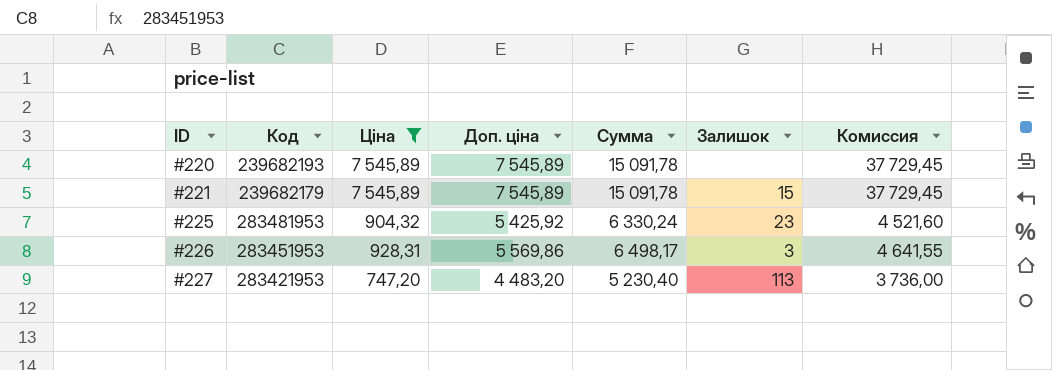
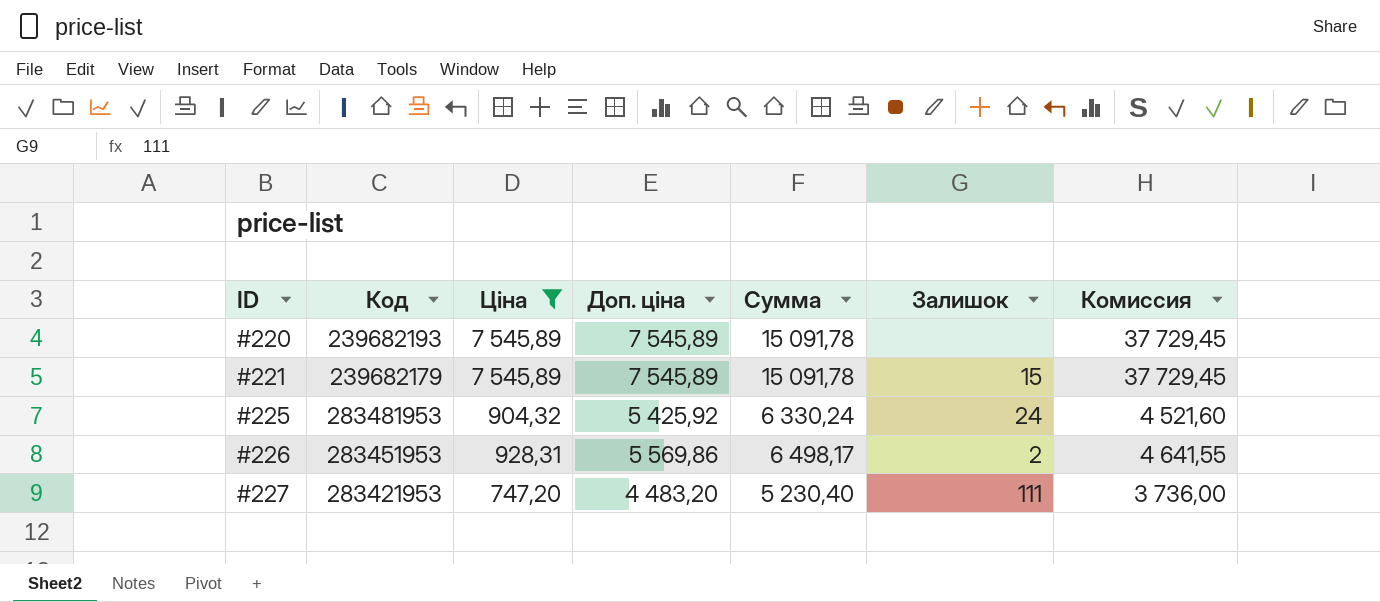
#225 | Залишок: 23 -> 24
#226 | Залишок: 3 -> 2
#227 | Залишок: 113 -> 111

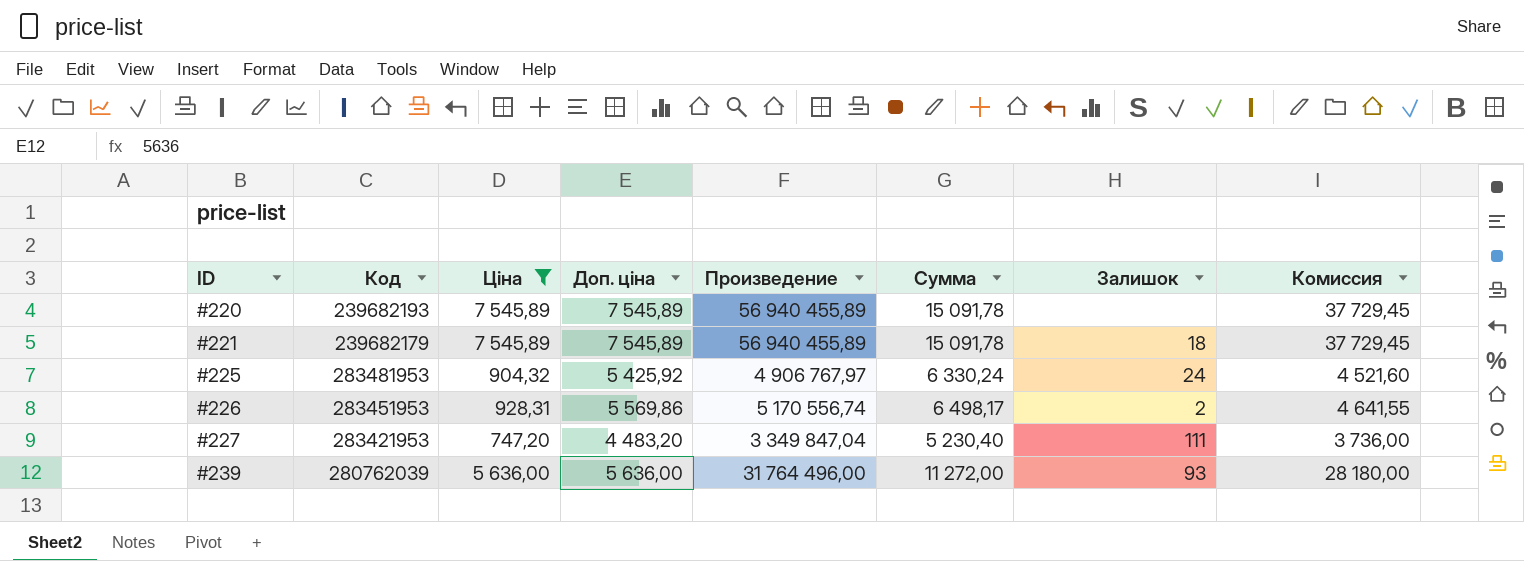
column Произведение | formula: none -> [Ціна] * [Доп. ціна]
#221 | Залишок: 15 -> 18
row #239: none -> 280762039 | 5 636,00 | 5 636,00 | 31 764 496,00 | 11 272,00 | 93 | 28 180,00

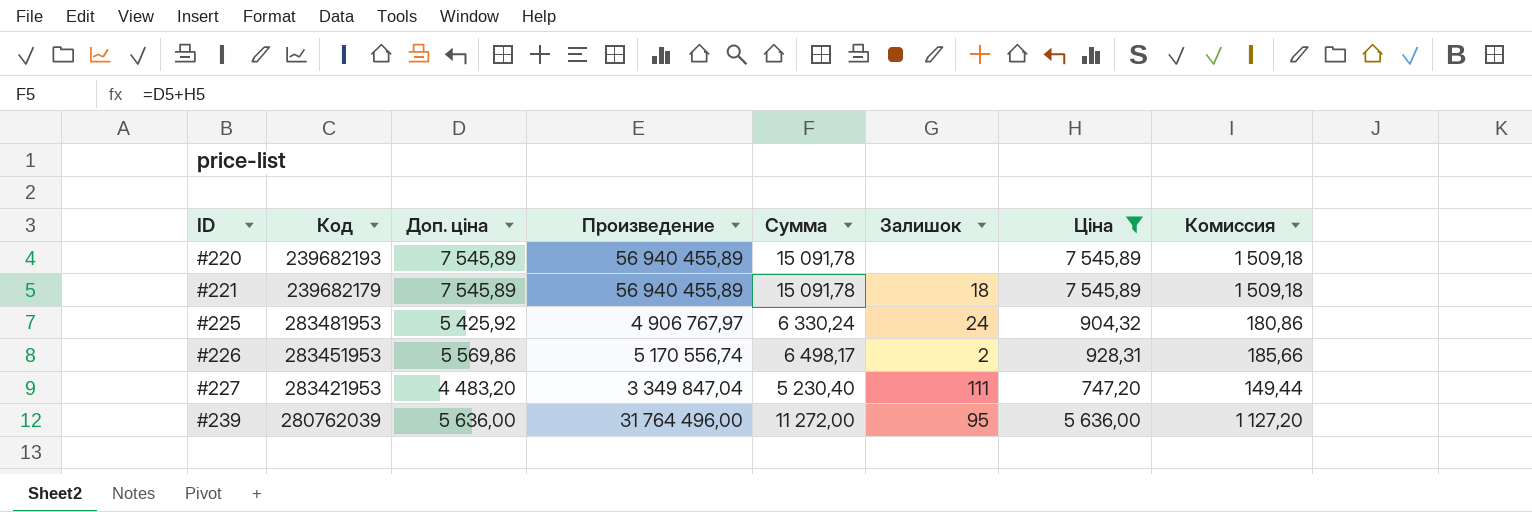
column Ціна | position: 3 -> 7
column Комиссия | formula: [Ціна] * 5 -> [Ціна] * 0,2
#239 | Залишок: 93 -> 95

